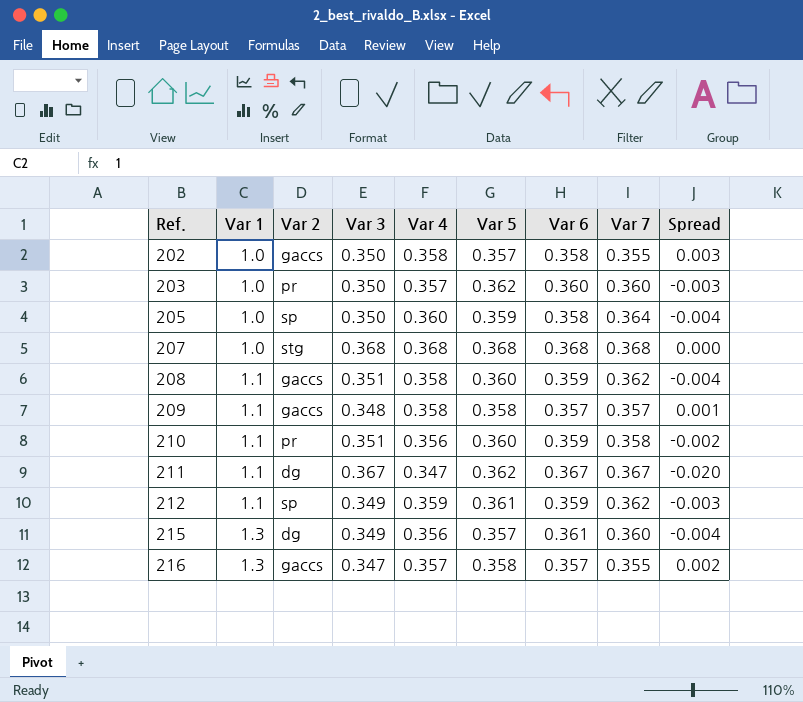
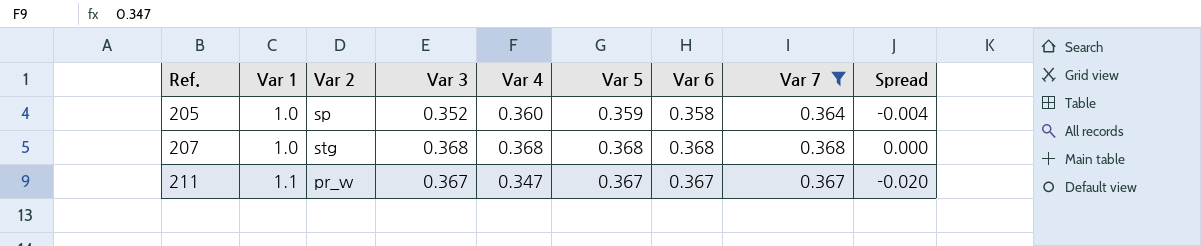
filter: none -> Var 7 >= 0.364
205 | Var 3: 0.350 -> 0.352
211 | Var 2: dg -> pr_w
211 | Var 5: 0.362 -> 0.367

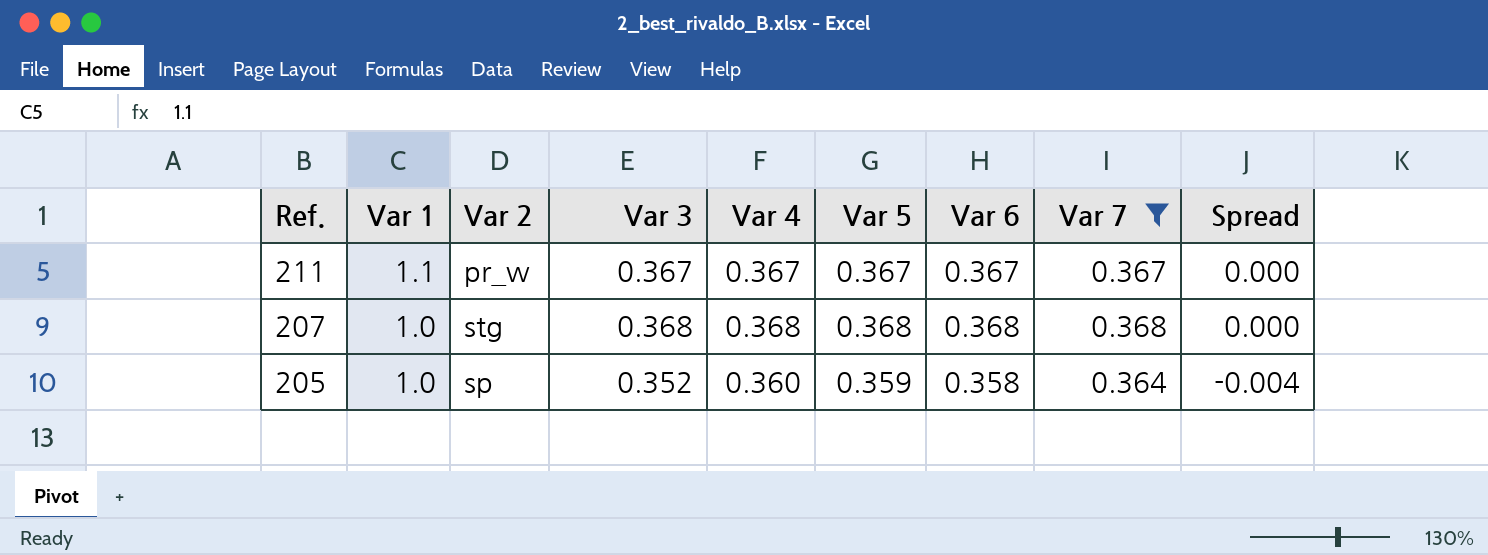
row order: Ref. ascending -> Ref. descending
211 | Var 4: 0.347 -> 0.367
211 | Spread: -0.020 -> 0.000

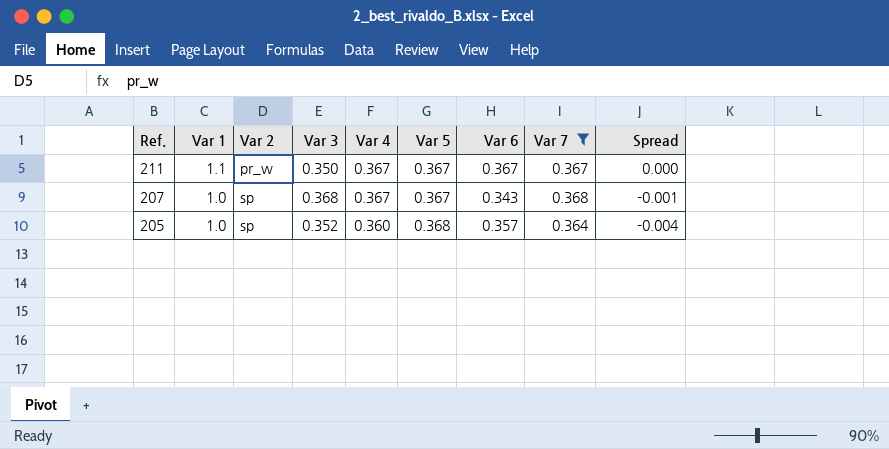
211 | Var 3: 0.367 -> 0.350
207 | Var 2: stg -> sp
207 | Var 4: 0.368 -> 0.367
207 | Var 5: 0.368 -> 0.367
207 | Var 6: 0.368 -> 0.343
207 | Spread: 0.000 -> -0.001
205 | Var 5: 0.359 -> 0.368
205 | Var 6: 0.358 -> 0.357

